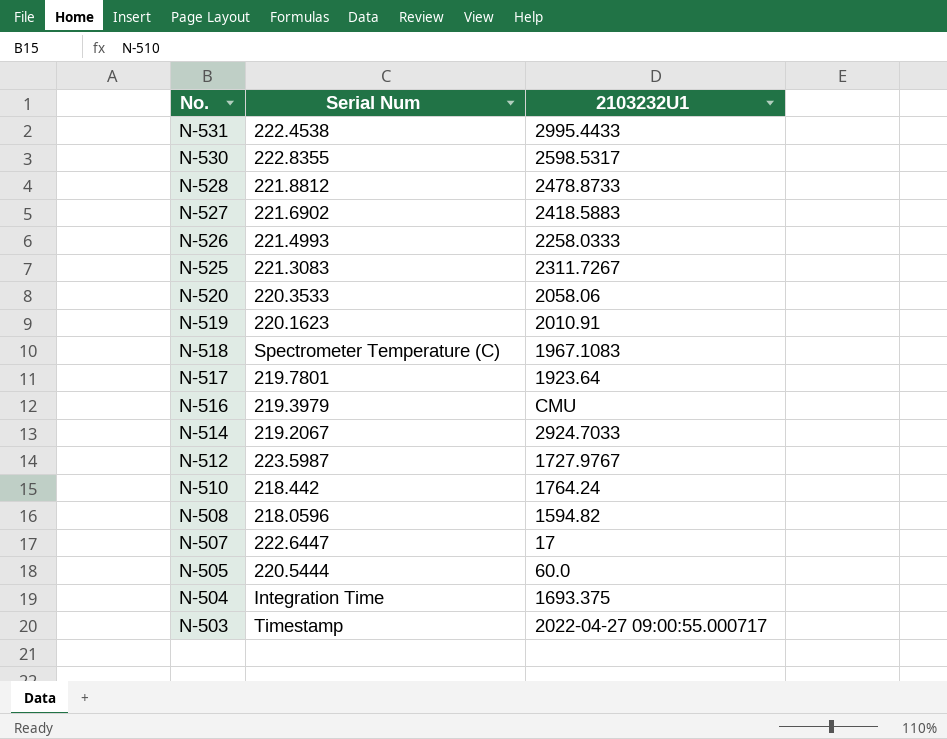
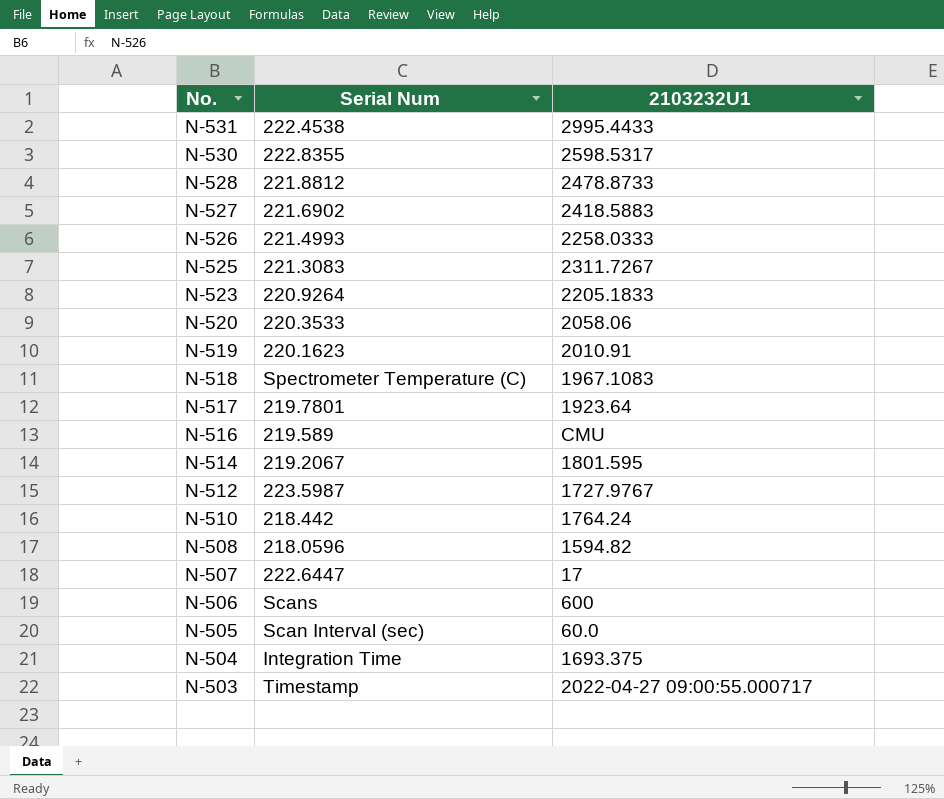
row N-523: none -> 220.9264 | 2205.1833
N-516 | Serial Num: 219.3979 -> 219.589
N-514 | 2103232U1: 2924.7033 -> 1801.595
row N-506: none -> Scans | 600
N-505 | Serial Num: 220.5444 -> Scan Interval (sec)

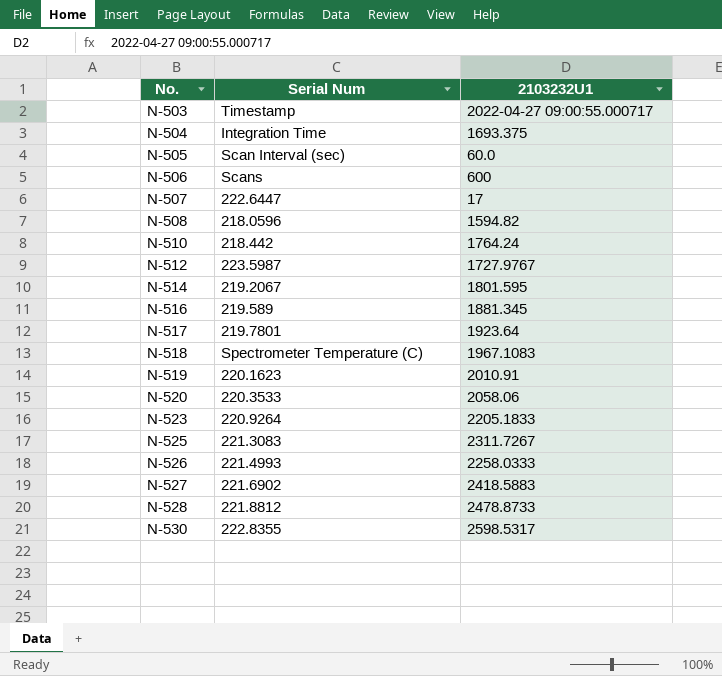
row order: No. descending -> No. ascending
row N-531: 222.4538 | 2995.4433 -> none
N-516 | 2103232U1: CMU -> 1881.345

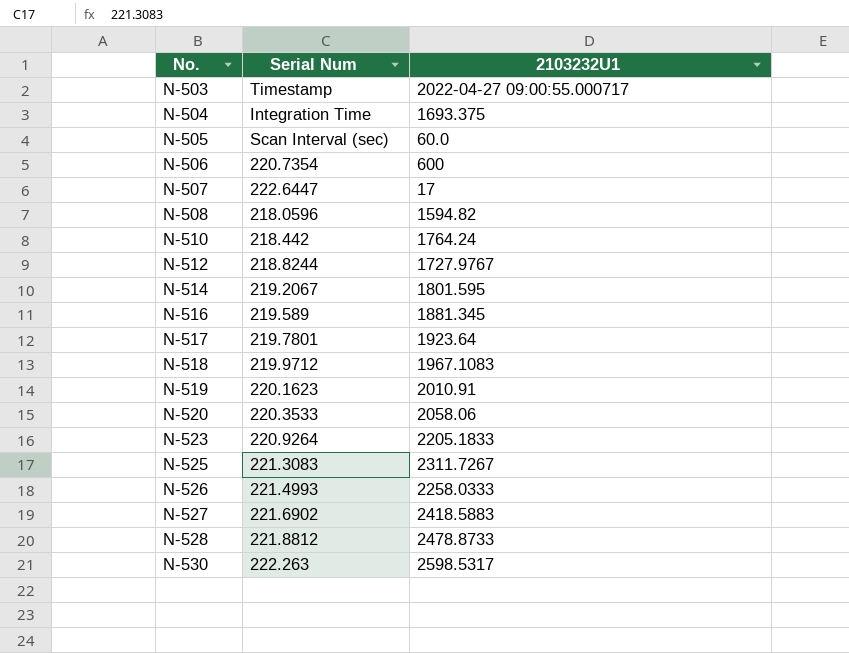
N-506 | Serial Num: Scans -> 220.7354
N-512 | Serial Num: 223.5987 -> 218.8244
N-518 | Serial Num: Spectrometer Temperature (C) -> 219.9712
N-530 | Serial Num: 222.8355 -> 222.263

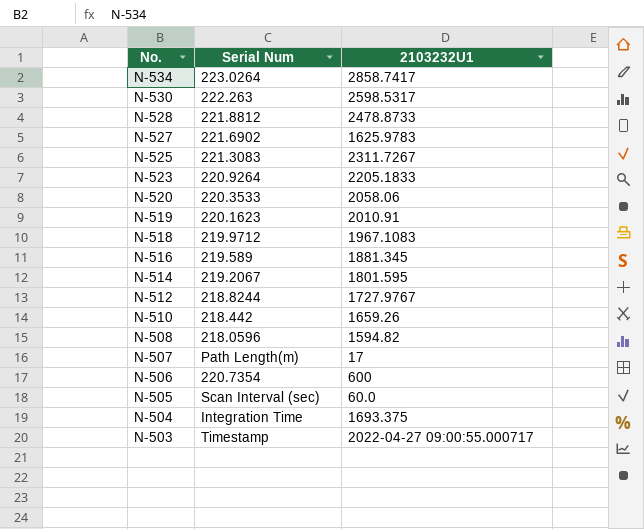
row order: No. ascending -> No. descending
row N-517: 219.7801 | 1923.64 -> none
row N-526: 221.4993 | 2258.0333 -> none
row N-534: none -> 223.0264 | 2858.7417
N-527 | 2103232U1: 2418.5883 -> 1625.9783
N-510 | 2103232U1: 1764.24 -> 1659.26
N-507 | Serial Num: 222.6447 -> Path Length(m)

